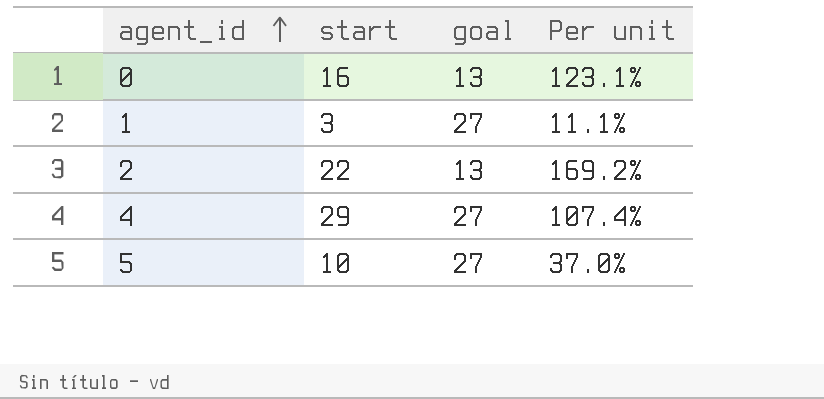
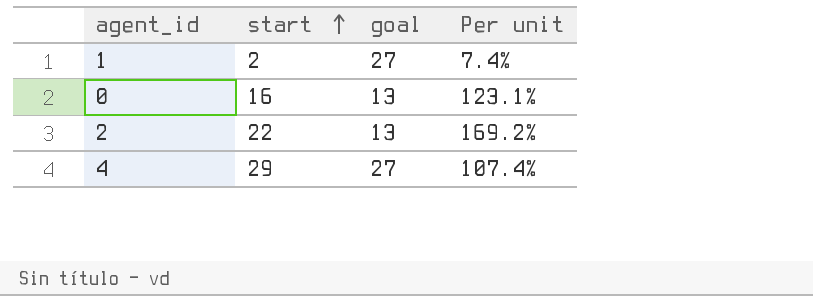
row order: agent_id ascending -> start ascending
row 5: 10 | 27 | 37.0% -> none
1 | start: 3 -> 2
1 | Per unit: 11.1% -> 7.4%

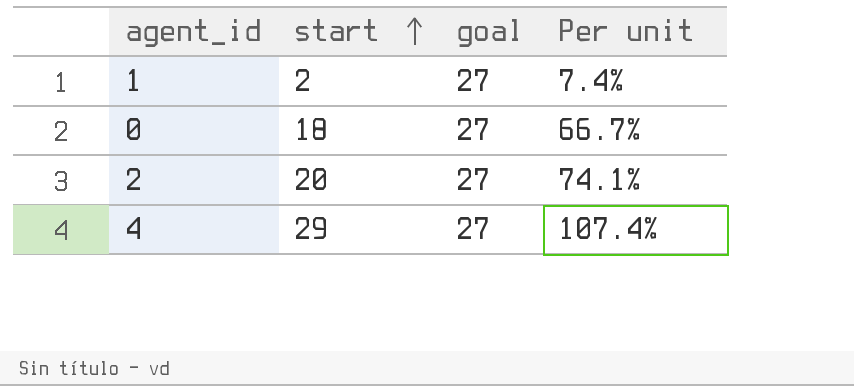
0 | start: 16 -> 18
0 | goal: 13 -> 27
0 | Per unit: 123.1% -> 66.7%
2 | start: 22 -> 20
2 | goal: 13 -> 27
2 | Per unit: 169.2% -> 74.1%

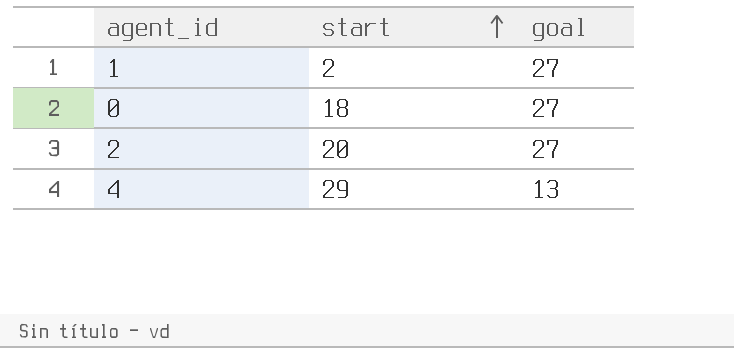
column Per unit | formula: [start] / [goal] -> none
4 | goal: 27 -> 13

